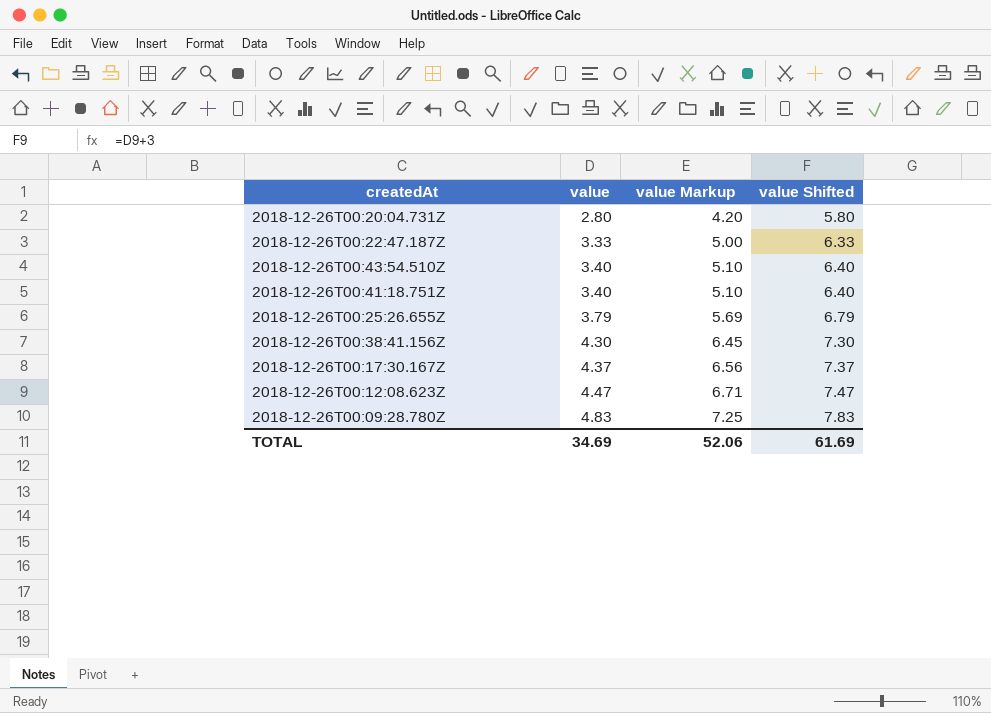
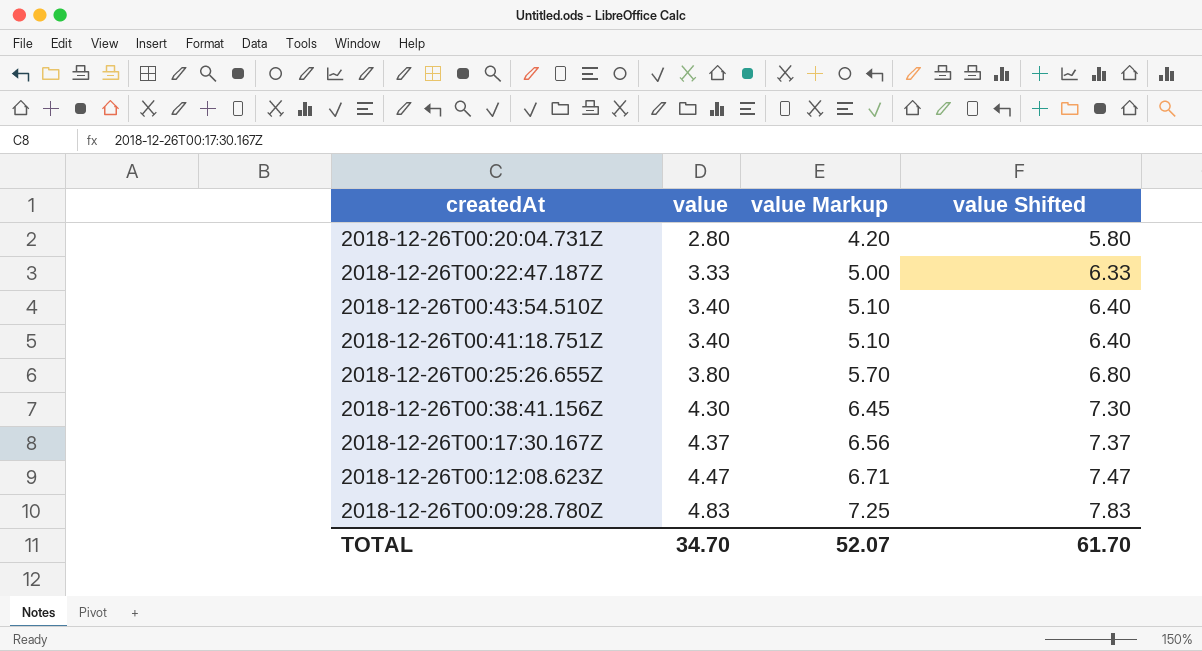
2018-12-26T00:25:26.655Z | value: 3.79 -> 3.80
2018-12-26T00:25:26.655Z | value Markup: 5.69 -> 5.70
2018-12-26T00:25:26.655Z | value Shifted: 6.79 -> 6.80
TOTAL | value: 34.69 -> 34.70
TOTAL | value Markup: 52.06 -> 52.07
TOTAL | value Shifted: 61.69 -> 61.70

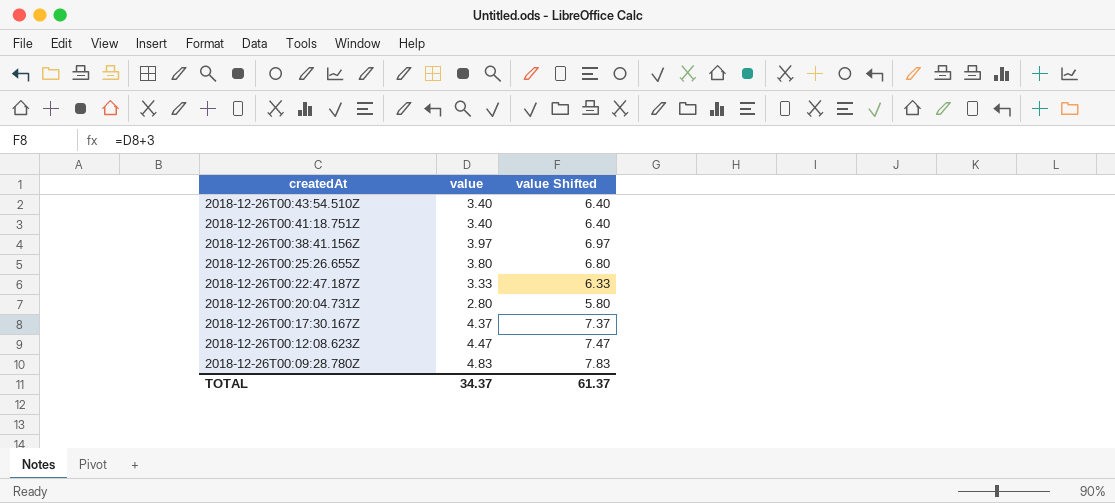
row order: value ascending -> createdAt descending
column value Markup | formula: [value] * 1.5 -> none
2018-12-26T00:38:41.156Z | value: 4.30 -> 3.97
2018-12-26T00:38:41.156Z | value Shifted: 7.30 -> 6.97
TOTAL | value: 34.70 -> 34.37
TOTAL | value Shifted: 61.70 -> 61.37

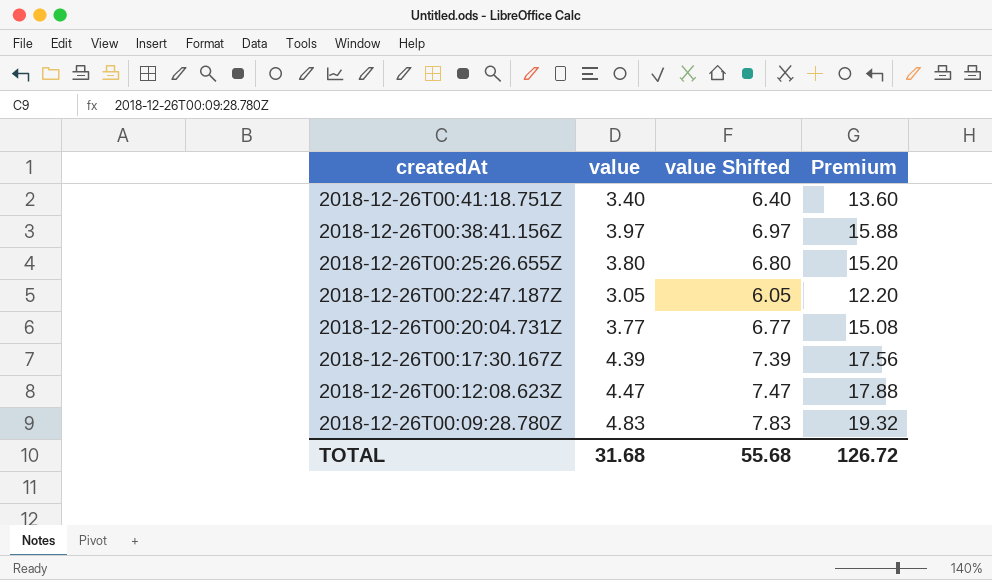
column Premium | formula: none -> [value] * 4
row 2018-12-26T00:43:54.510Z: 3.40 | 6.40 -> none
2018-12-26T00:22:47.187Z | value: 3.33 -> 3.05
2018-12-26T00:22:47.187Z | value Shifted: 6.33 -> 6.05
2018-12-26T00:20:04.731Z | value: 2.80 -> 3.77
2018-12-26T00:20:04.731Z | value Shifted: 5.80 -> 6.77
2018-12-26T00:17:30.167Z | value: 4.37 -> 4.39
2018-12-26T00:17:30.167Z | value Shifted: 7.37 -> 7.39
TOTAL | value: 34.37 -> 31.68
TOTAL | value Shifted: 61.37 -> 55.68

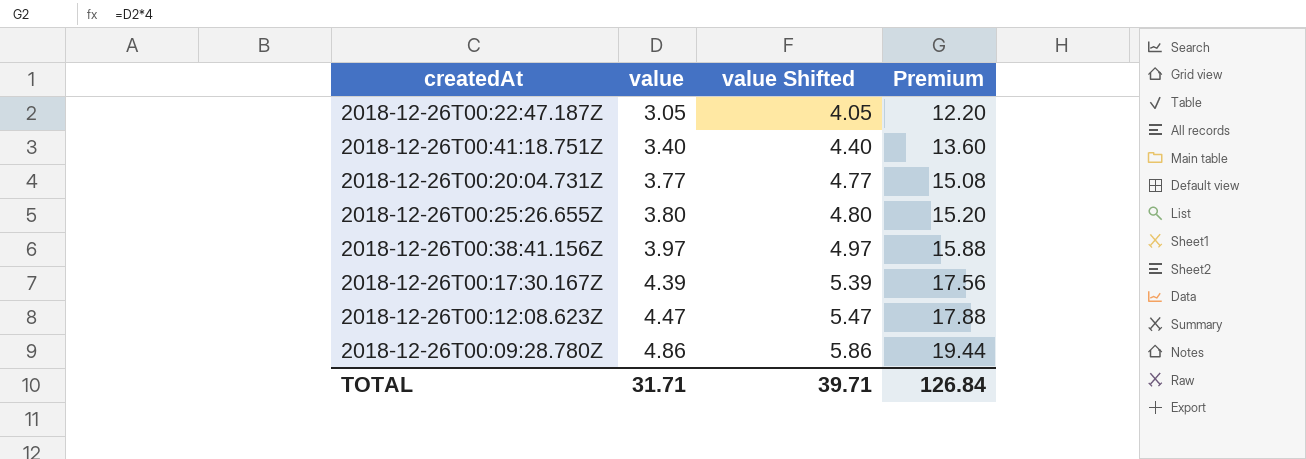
row order: createdAt descending -> value ascending
column value Shifted | formula: [value] + 3 -> [value] + 1
2018-12-26T00:09:28.780Z | value: 4.83 -> 4.86
2018-12-26T00:09:28.780Z | Premium: 19.32 -> 19.44
TOTAL | value: 31.68 -> 31.71
TOTAL | value Shifted: 55.68 -> 39.71
TOTAL | Premium: 126.72 -> 126.84

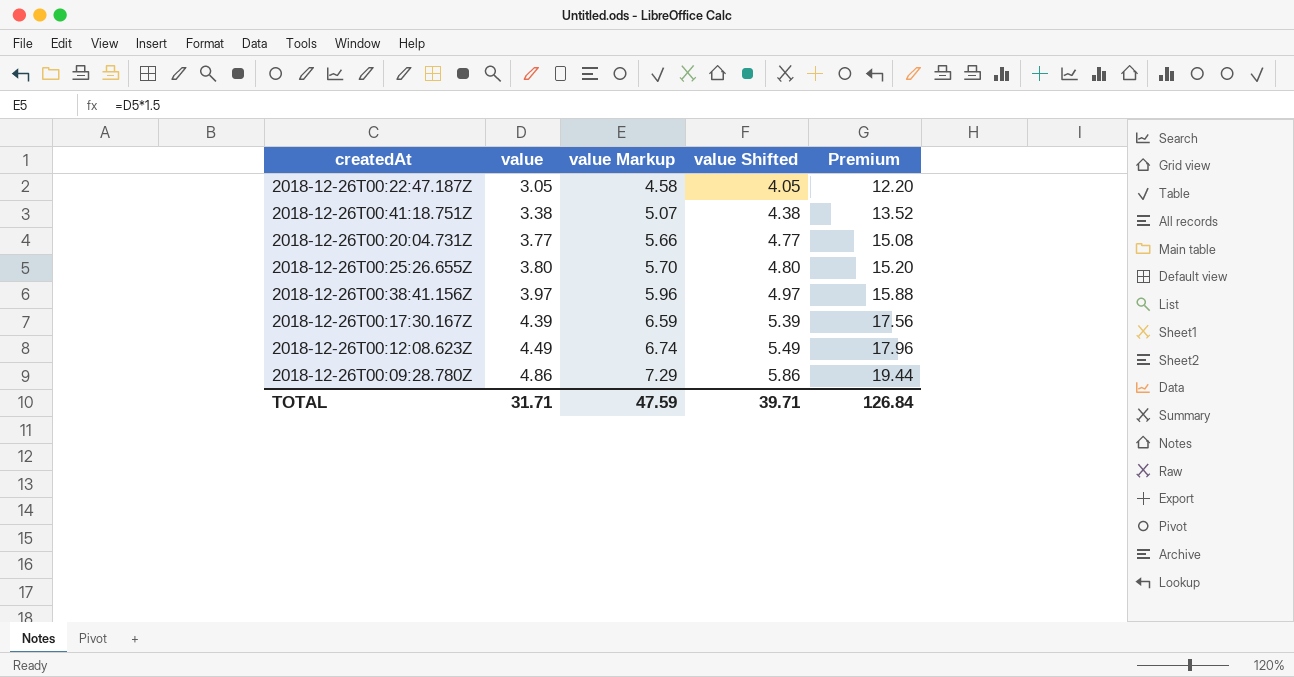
column value Markup | formula: none -> [value] * 1.5
2018-12-26T00:41:18.751Z | value: 3.40 -> 3.38
2018-12-26T00:41:18.751Z | value Shifted: 4.40 -> 4.38
2018-12-26T00:41:18.751Z | Premium: 13.60 -> 13.52
2018-12-26T00:12:08.623Z | value: 4.47 -> 4.49
2018-12-26T00:12:08.623Z | value Shifted: 5.47 -> 5.49
2018-12-26T00:12:08.623Z | Premium: 17.88 -> 17.96

